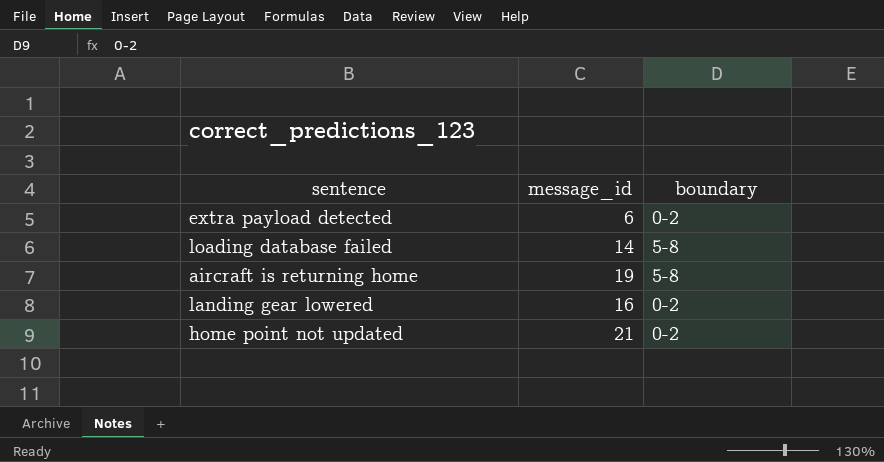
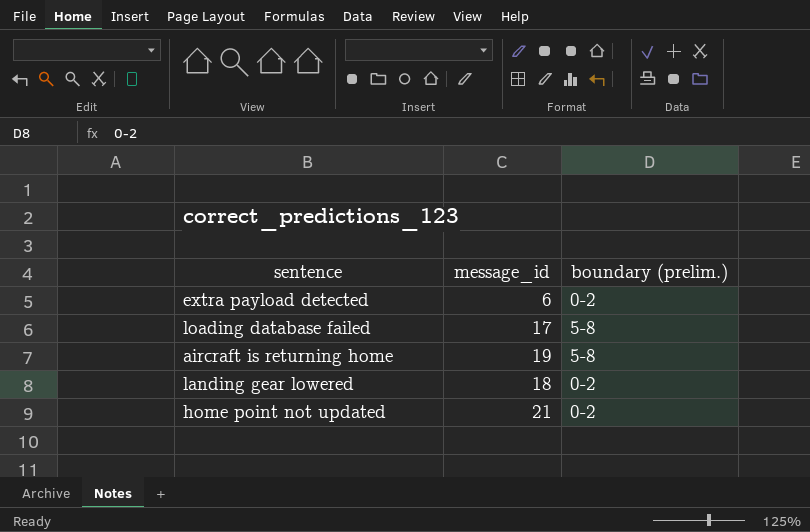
column name: boundary -> boundary (prelim.)
loading database failed | message_id: 14 -> 17
landing gear lowered | message_id: 16 -> 18

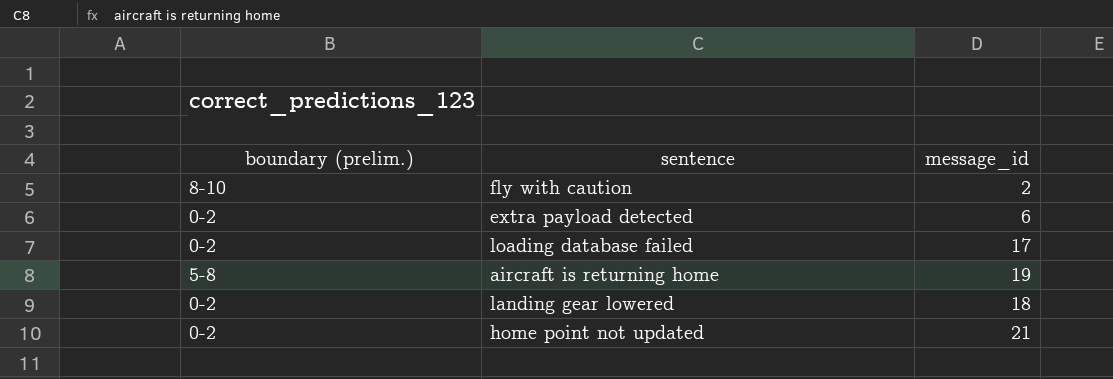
column boundary (prelim.) | position: 3 -> 1
row fly with caution: none -> 8-10 | 2
loading database failed | boundary (prelim.): 5-8 -> 0-2

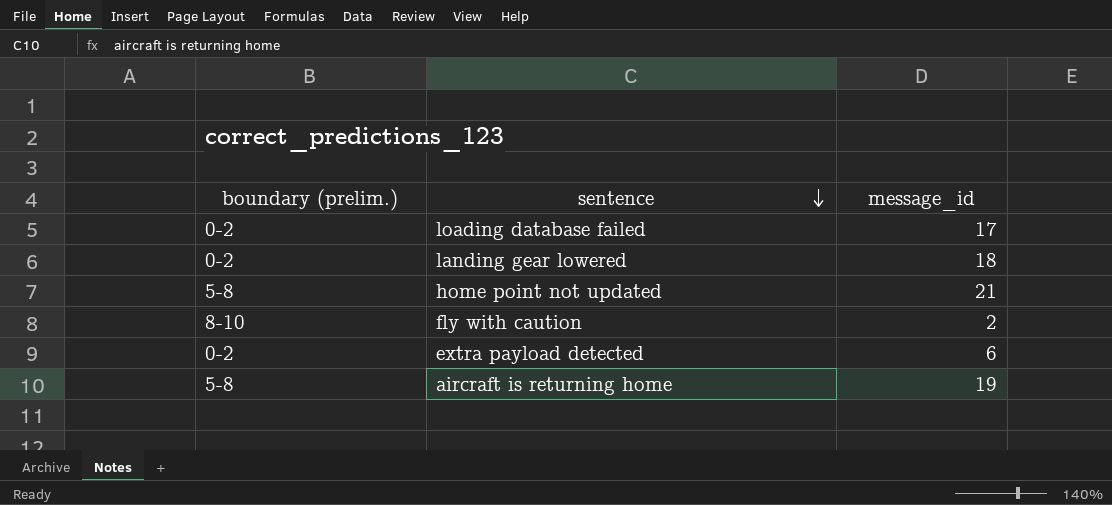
row order: none -> sentence descending
home point not updated | boundary (prelim.): 0-2 -> 5-8

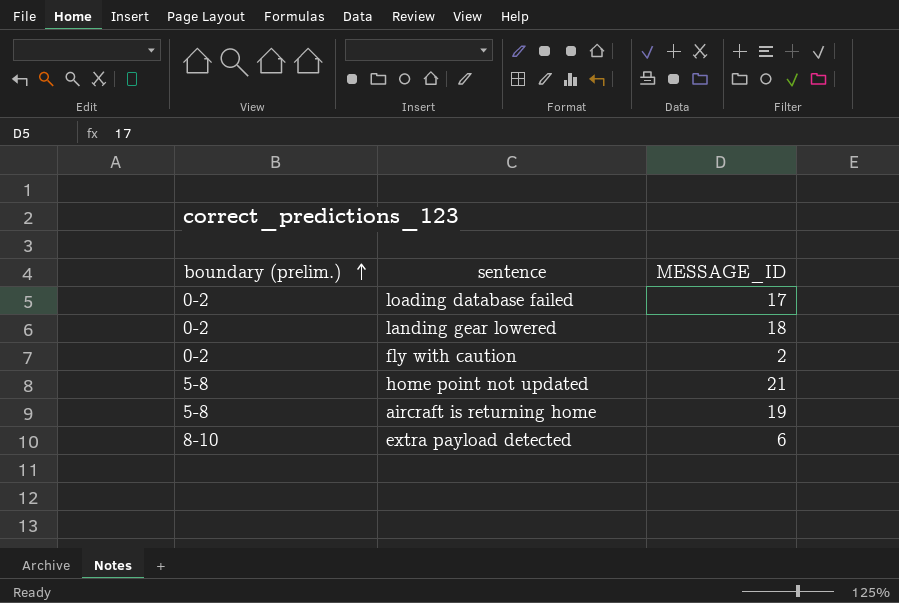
row order: sentence descending -> boundary (prelim.) ascending
column name: message_id -> MESSAGE_ID
fly with caution | boundary (prelim.): 8-10 -> 0-2
extra payload detected | boundary (prelim.): 0-2 -> 8-10

